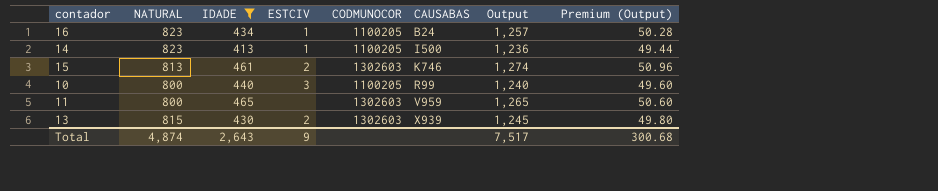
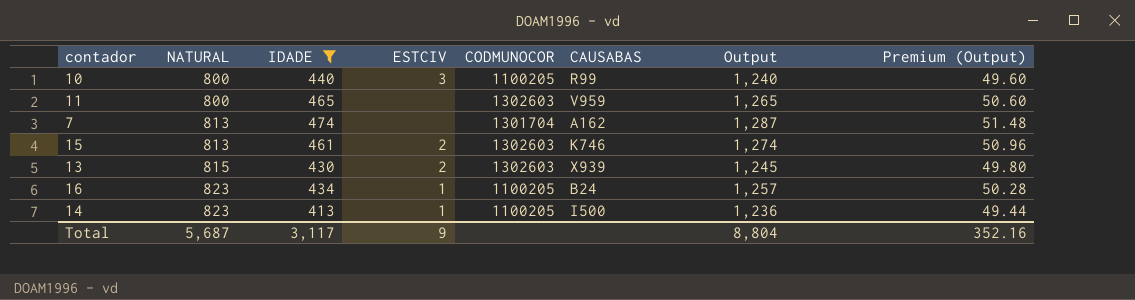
row order: CAUSABAS ascending -> NATURAL ascending
row 7: none -> 813 | 474 | none | 1301704 | A162 | 1,287 | 51.48
Total | NATURAL: 4,874 -> 5,687
Total | IDADE: 2,643 -> 3,117
Total | Output: 7,517 -> 8,804
Total | Premium (Output): 300.68 -> 352.16

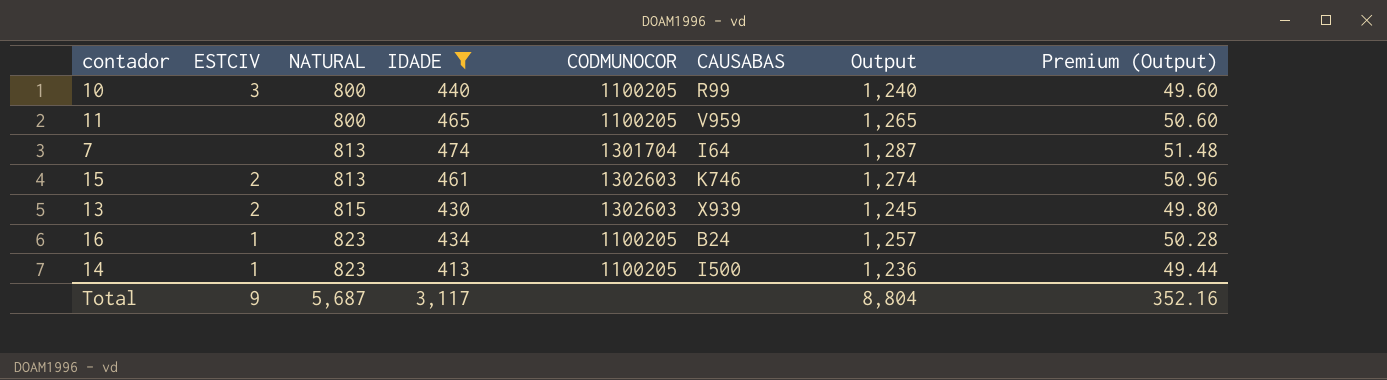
column ESTCIV | position: 4 -> 2
11 | CODMUNOCOR: 1302603 -> 1100205
7 | CAUSABAS: A162 -> I64

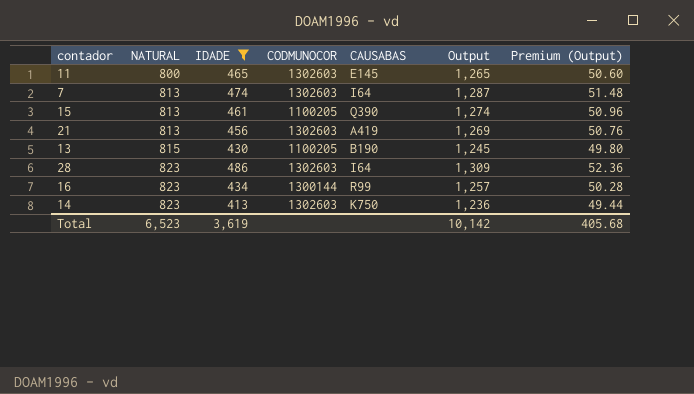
column ESTCIV | position: 2 -> none
row 10: 3 | 800 | 440 | 1100205 | R99 | 1,240 | 49.60 -> none
11 | CODMUNOCOR: 1100205 -> 1302603
11 | CAUSABAS: V959 -> E145
7 | CODMUNOCOR: 1301704 -> 1302603
15 | CODMUNOCOR: 1302603 -> 1100205
15 | CAUSABAS: K746 -> Q390
row 21: none -> 813 | 456 | 1302603 | A419 | 1,269 | 50.76
13 | CODMUNOCOR: 1302603 -> 1100205
13 | CAUSABAS: X939 -> B190
row 28: none -> 823 | 486 | 1302603 | I64 | 1,309 | 52.36
16 | CODMUNOCOR: 1100205 -> 1300144
16 | CAUSABAS: B24 -> R99
14 | CODMUNOCOR: 1100205 -> 1302603
14 | CAUSABAS: I500 -> K750
Total | NATURAL: 5,687 -> 6,523
Total | IDADE: 3,117 -> 3,619
Total | Output: 8,804 -> 10,142
Total | Premium (Output): 352.16 -> 405.68

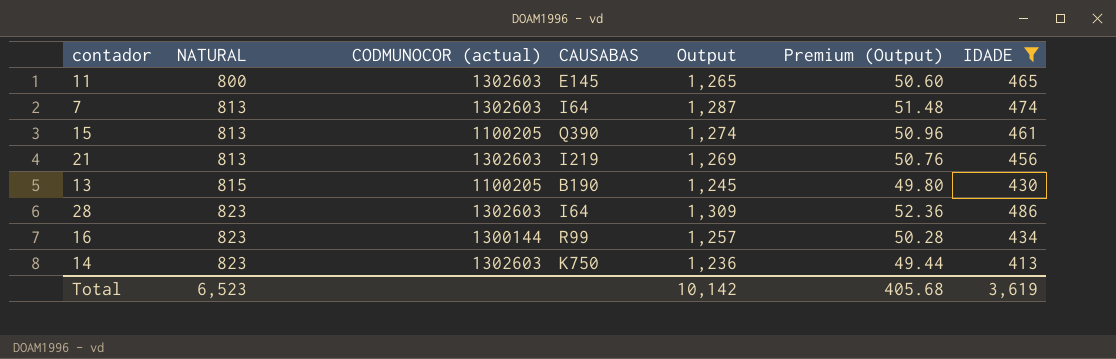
column name: CODMUNOCOR -> CODMUNOCOR (actual)
column IDADE | position: 3 -> 7
21 | CAUSABAS: A419 -> I219

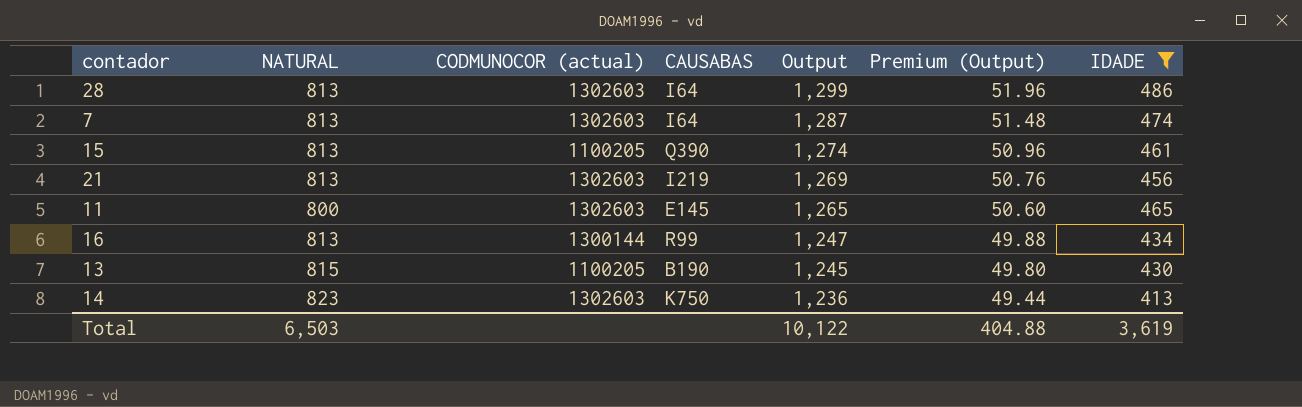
row order: NATURAL ascending -> Output descending
28 | NATURAL: 823 -> 813
28 | Output: 1,309 -> 1,299
28 | Premium (Output): 52.36 -> 51.96
16 | NATURAL: 823 -> 813
16 | Output: 1,257 -> 1,247
16 | Premium (Output): 50.28 -> 49.88
Total | NATURAL: 6,523 -> 6,503
Total | Output: 10,142 -> 10,122
Total | Premium (Output): 405.68 -> 404.88

